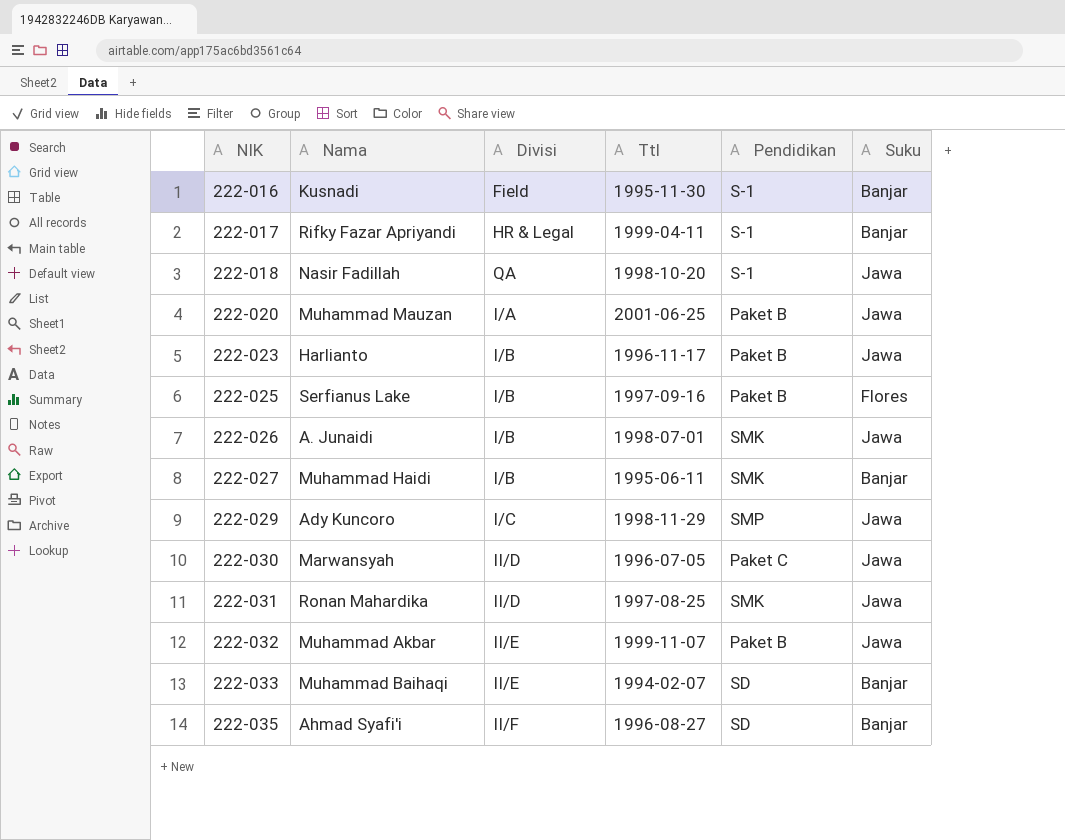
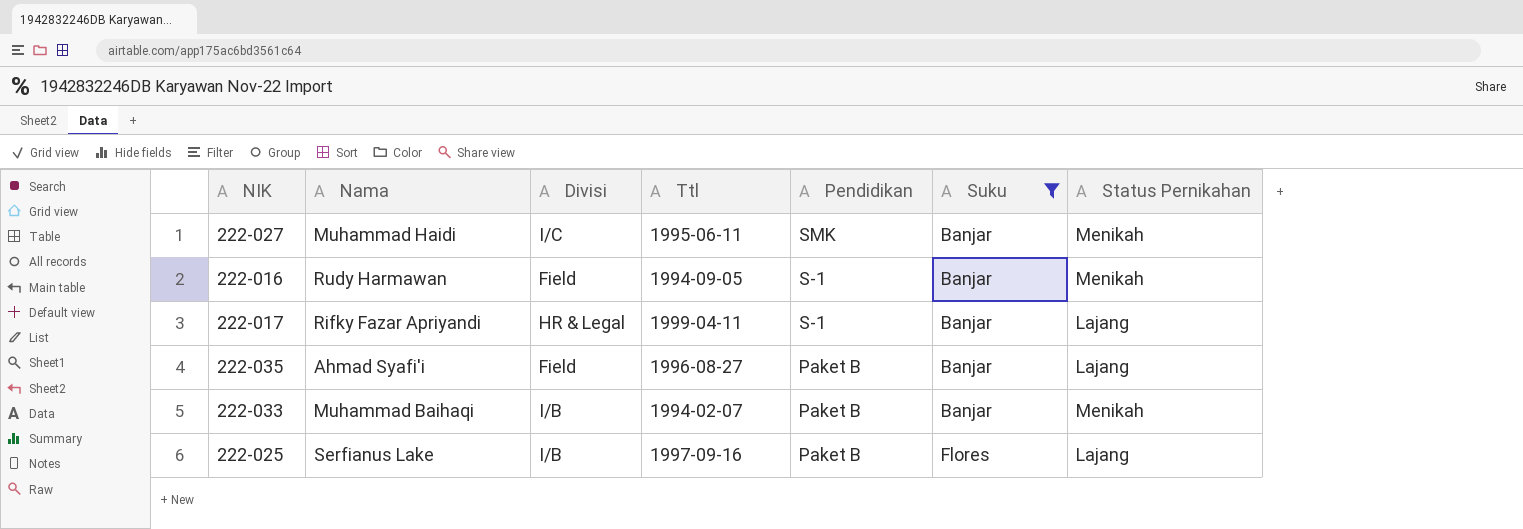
filter: none -> Suku != Jawa
row order: NIK ascending -> Pendidikan descending
column Status Pernikahan | position: none -> 7
222-027 | Divisi: I/B -> I/C
222-016 | Nama: Kusnadi -> Rudy Harmawan
222-016 | Ttl: 1995-11-30 -> 1994-09-05
222-035 | Divisi: II/F -> Field
222-035 | Pendidikan: SD -> Paket B
222-033 | Divisi: II/E -> I/B
222-033 | Pendidikan: SD -> Paket B

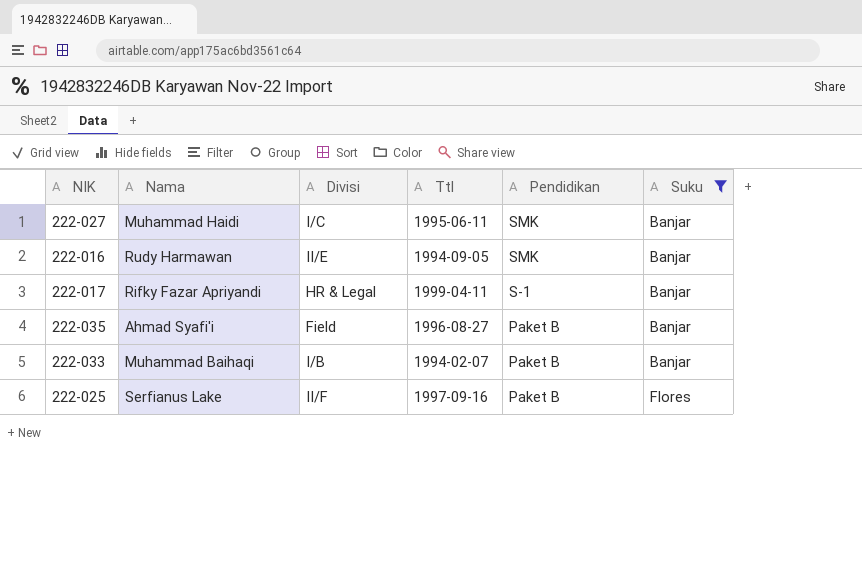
column Status Pernikahan | position: 7 -> none
222-016 | Divisi: Field -> II/E
222-016 | Pendidikan: S-1 -> SMK
222-025 | Divisi: I/B -> II/F

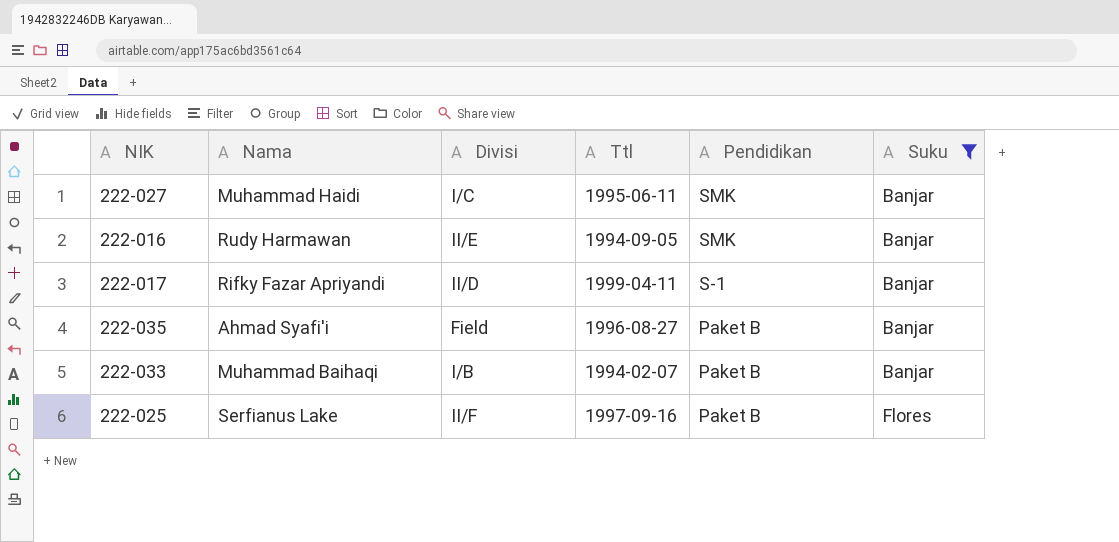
222-017 | Divisi: HR & Legal -> II/D

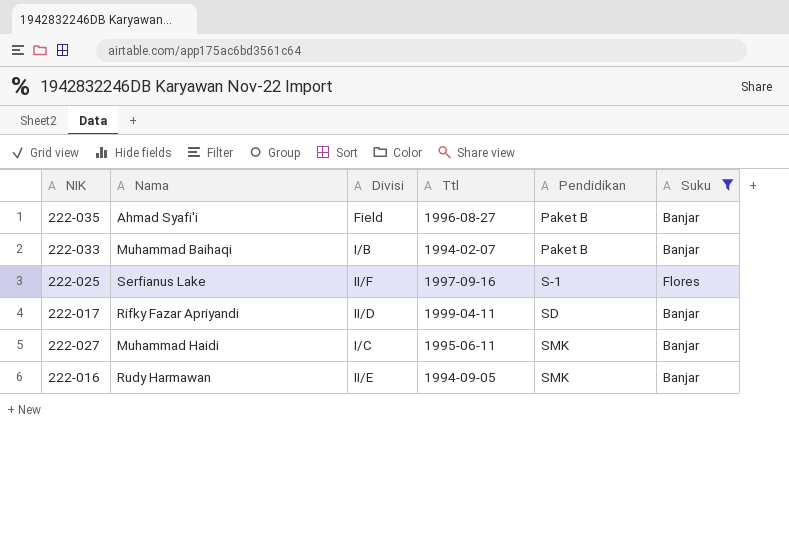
row order: Pendidikan descending -> Pendidikan ascending
222-025 | Pendidikan: Paket B -> S-1
222-017 | Pendidikan: S-1 -> SD

